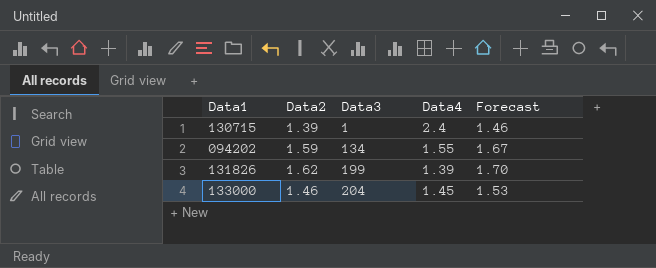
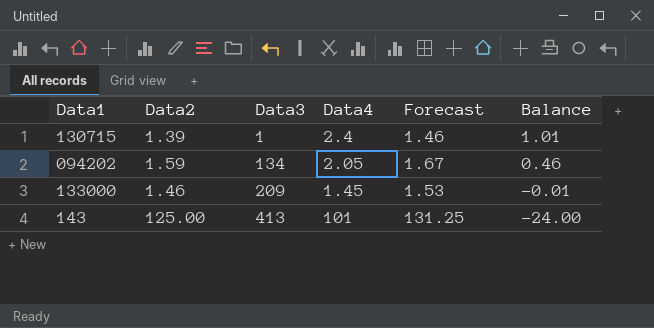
column Balance | formula: none -> [Data4] - [Data2]
row 131826: 1.62 | 199 | 1.39 | 1.70 -> none
094202 | Data4: 1.55 -> 2.05
133000 | Data3: 204 -> 209
row 143: none -> 125.00 | 413 | 101 | 131.25 | -24.00

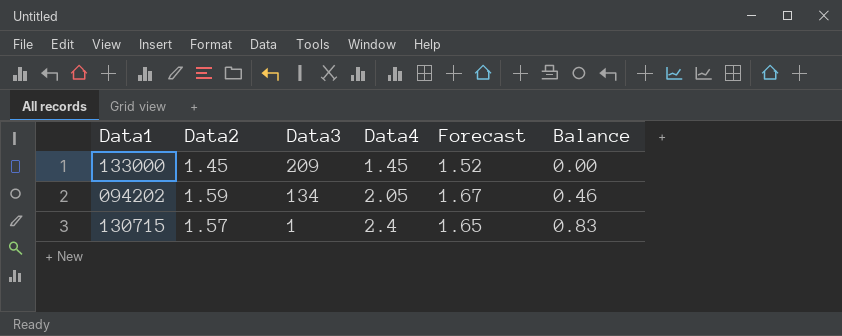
row order: Data3 ascending -> Data3 descending
row 143: 125.00 | 413 | 101 | 131.25 | -24.00 -> none
133000 | Data2: 1.46 -> 1.45
133000 | Forecast: 1.53 -> 1.52
133000 | Balance: -0.01 -> 0.00
130715 | Data2: 1.39 -> 1.57
130715 | Forecast: 1.46 -> 1.65
130715 | Balance: 1.01 -> 0.83

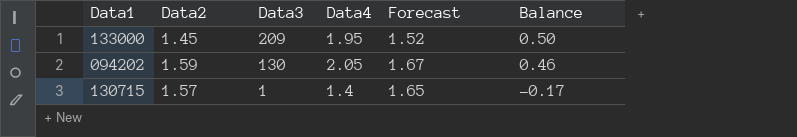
133000 | Data4: 1.45 -> 1.95
133000 | Balance: 0.00 -> 0.50
094202 | Data3: 134 -> 130
130715 | Data4: 2.4 -> 1.4
130715 | Balance: 0.83 -> -0.17

